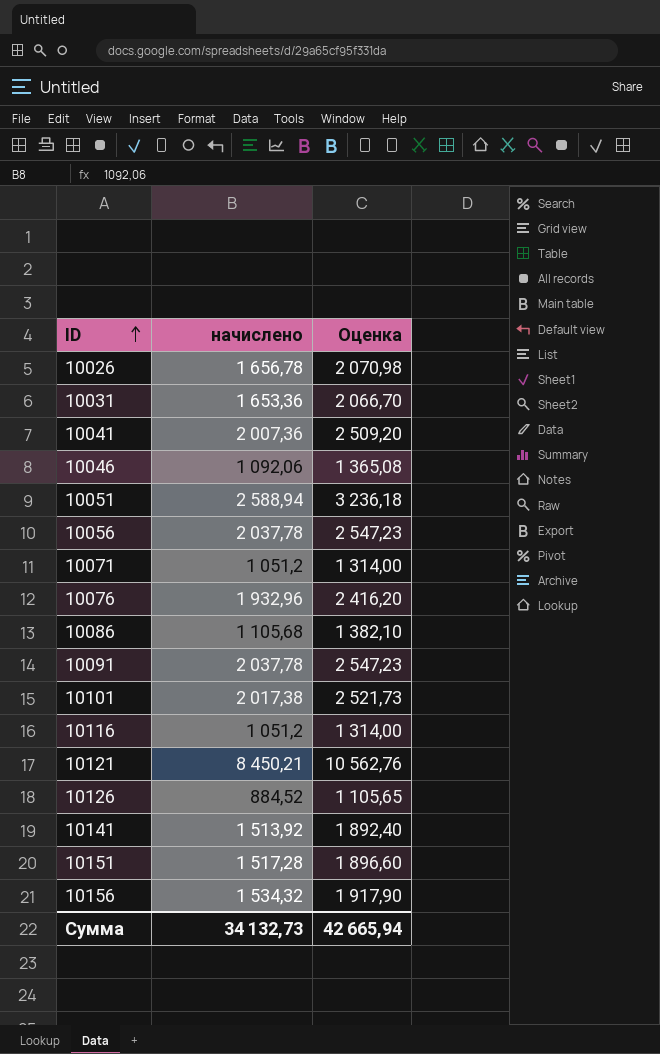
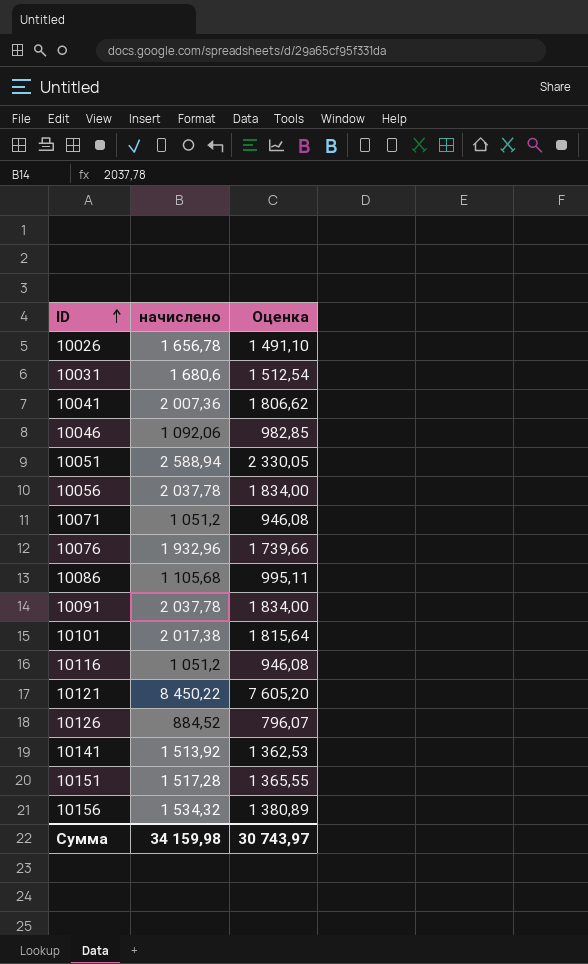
column Оценка | formula: [начислено] * 1,25 -> [начислено] * 0,9
10031 | начислено: 1 653,36 -> 1 680,6
10121 | начислено: 8 450,21 -> 8 450,22
Сумма | начислено: 34 132,73 -> 34 159,98
Сумма | Оценка: 42 665,94 -> 30 743,97

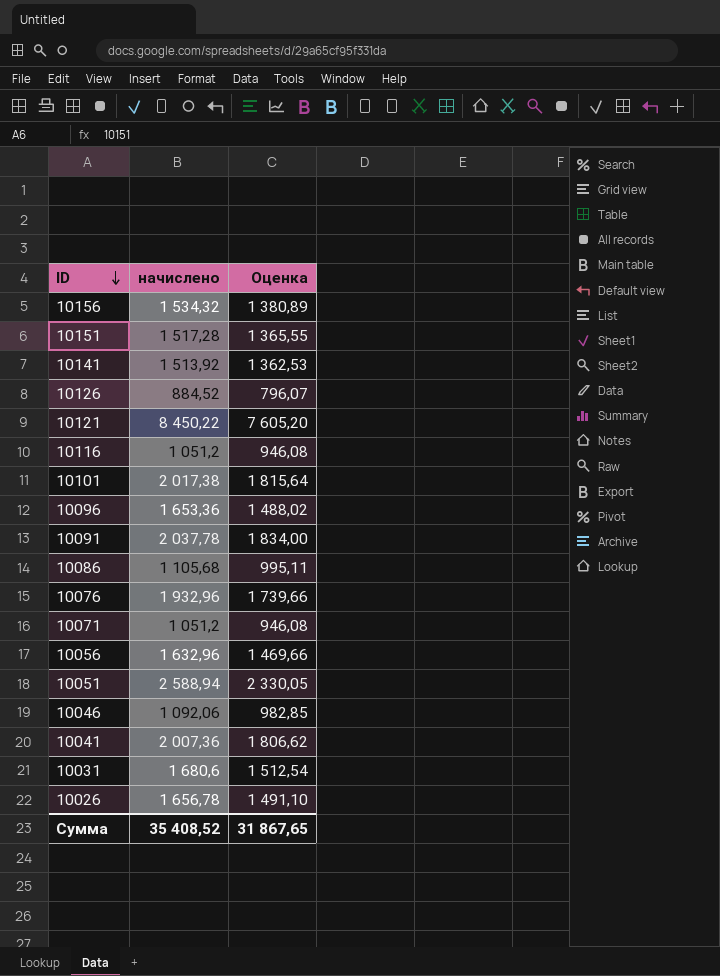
row order: ID ascending -> ID descending
row 10096: none -> 1 653,36 | 1 488,02
10056 | начислено: 2 037,78 -> 1 632,96
10056 | Оценка: 1 834,00 -> 1 469,66
Сумма | начислено: 34 159,98 -> 35 408,52
Сумма | Оценка: 30 743,97 -> 31 867,65

